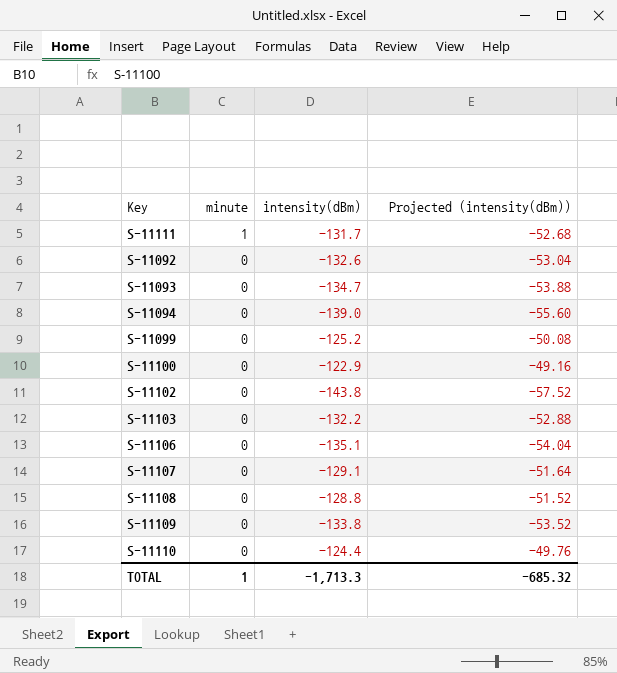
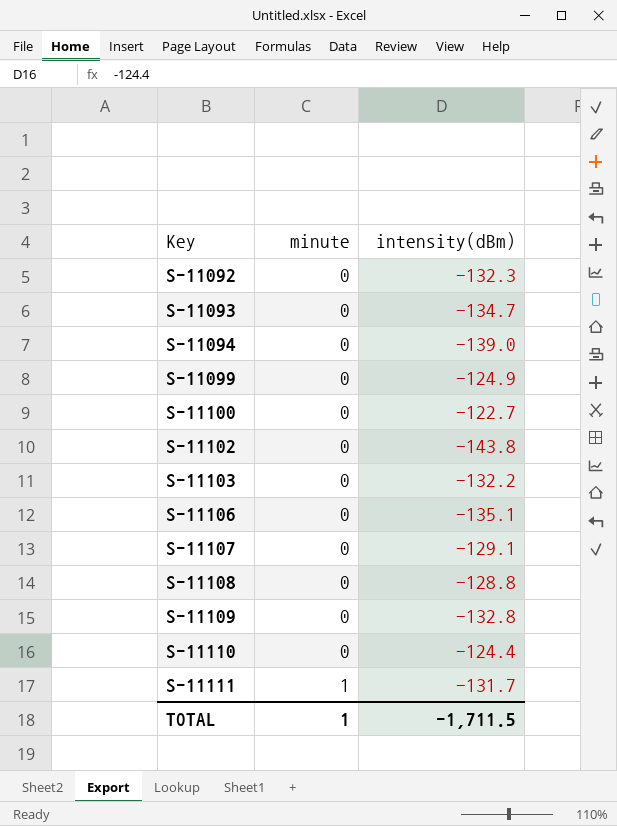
row order: minute descending -> Key ascending
column Projected (intensity(dBm)) | formula: [intensity(dBm)] * 0.4 -> none
S-11092 | intensity(dBm): -132.6 -> -132.3
S-11099 | intensity(dBm): -125.2 -> -124.9
S-11100 | intensity(dBm): -122.9 -> -122.7
S-11109 | intensity(dBm): -133.8 -> -132.8
TOTAL | intensity(dBm): -1,713.3 -> -1,711.5

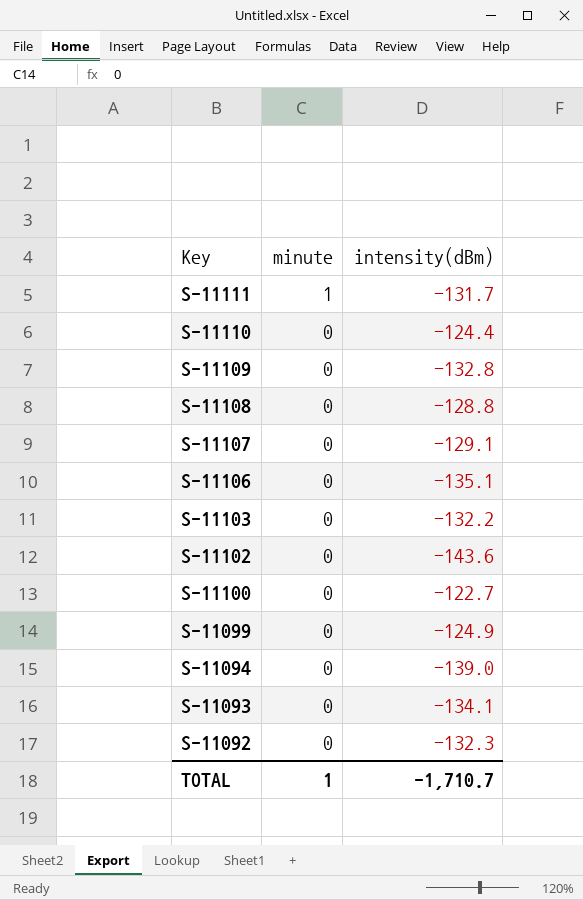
row order: Key ascending -> Key descending
S-11102 | intensity(dBm): -143.8 -> -143.6
S-11093 | intensity(dBm): -134.7 -> -134.1
TOTAL | intensity(dBm): -1,711.5 -> -1,710.7

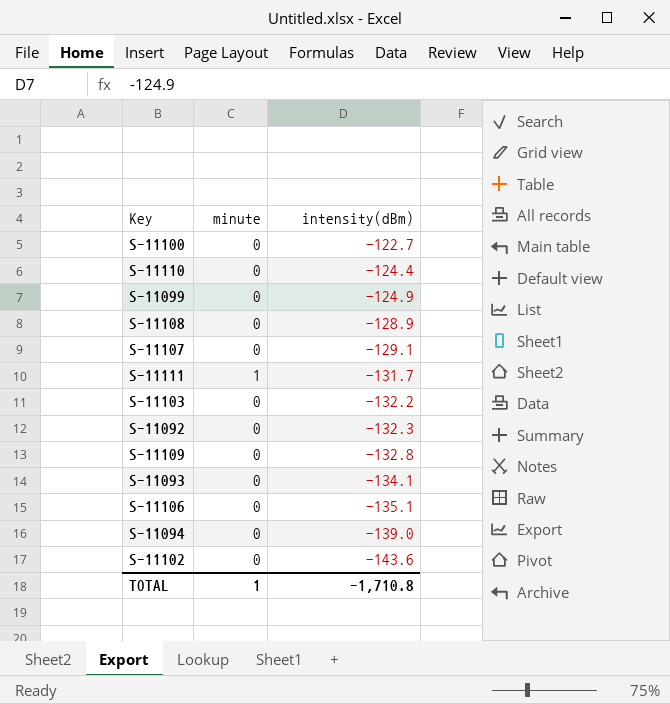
row order: Key descending -> intensity(dBm) descending
S-11108 | intensity(dBm): -128.8 -> -128.9
TOTAL | intensity(dBm): -1,710.7 -> -1,710.8

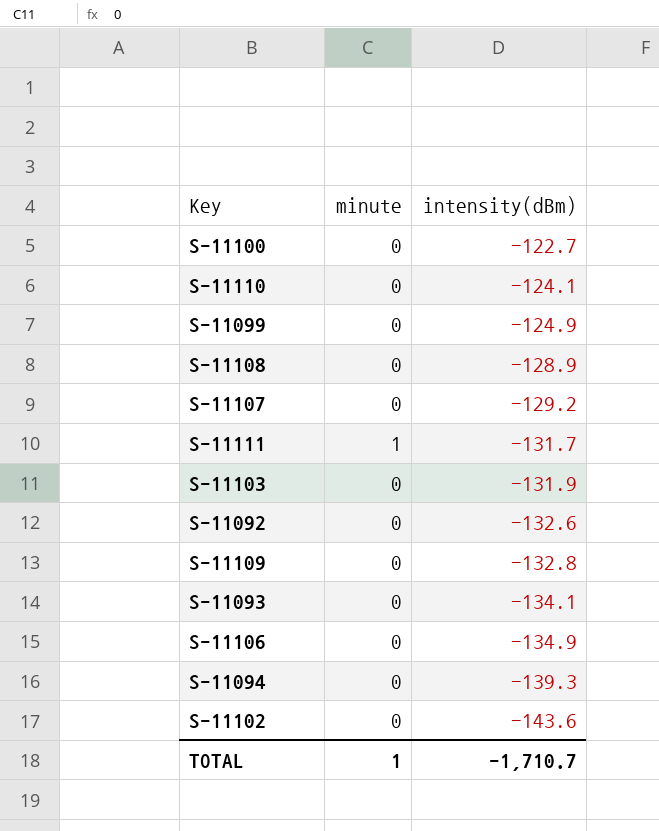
S-11110 | intensity(dBm): -124.4 -> -124.1
S-11107 | intensity(dBm): -129.1 -> -129.2
S-11103 | intensity(dBm): -132.2 -> -131.9
S-11092 | intensity(dBm): -132.3 -> -132.6
S-11106 | intensity(dBm): -135.1 -> -134.9
S-11094 | intensity(dBm): -139.0 -> -139.3
TOTAL | intensity(dBm): -1,710.8 -> -1,710.7

